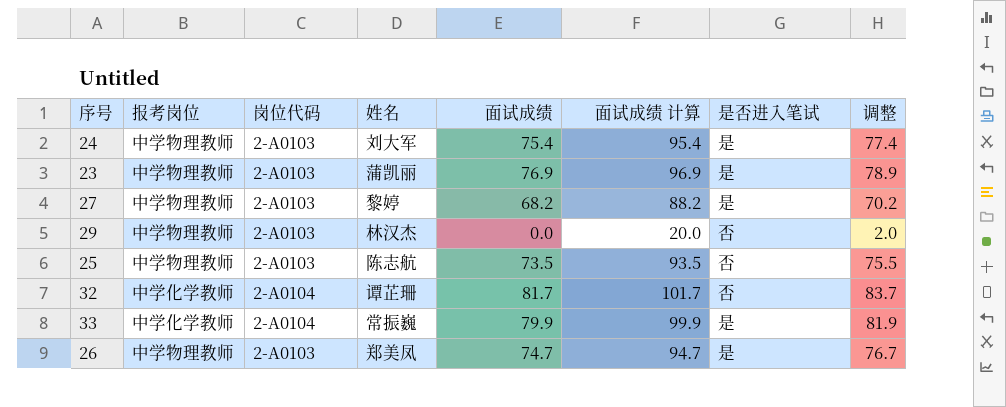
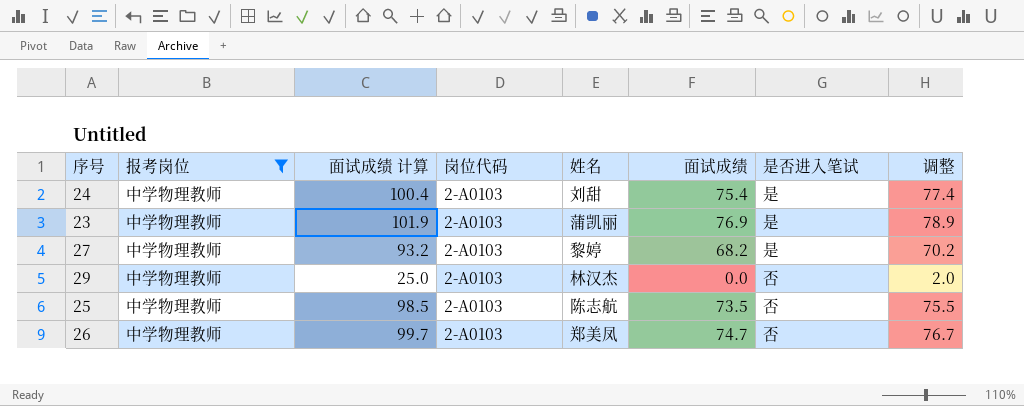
filter: none -> 报考岗位 = 中学物理教师
column 面试成绩 计算 | formula: [面试成绩] + 20 -> [面试成绩] + 25
column 面试成绩 计算 | position: 6 -> 3
24 | 姓名: 刘大军 -> 刘甜
26 | 是否进入笔试: 是 -> 否

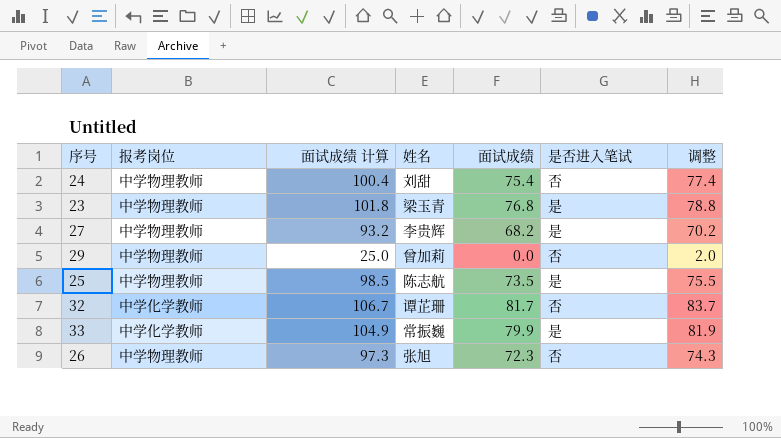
filter: 报考岗位 = 中学物理教师 -> none
column 岗位代码 | position: 4 -> none
24 | 是否进入笔试: 是 -> 否
23 | 面试成绩 计算: 101.9 -> 101.8
23 | 姓名: 蒲凯丽 -> 梁玉青
23 | 面试成绩: 76.9 -> 76.8
23 | 调整: 78.9 -> 78.8
27 | 姓名: 黎婷 -> 李贵辉
29 | 姓名: 林汉杰 -> 曾加莉
25 | 是否进入笔试: 否 -> 是
26 | 面试成绩 计算: 99.7 -> 97.3
26 | 姓名: 郑美凤 -> 张旭
26 | 面试成绩: 74.7 -> 72.3
26 | 调整: 76.7 -> 74.3

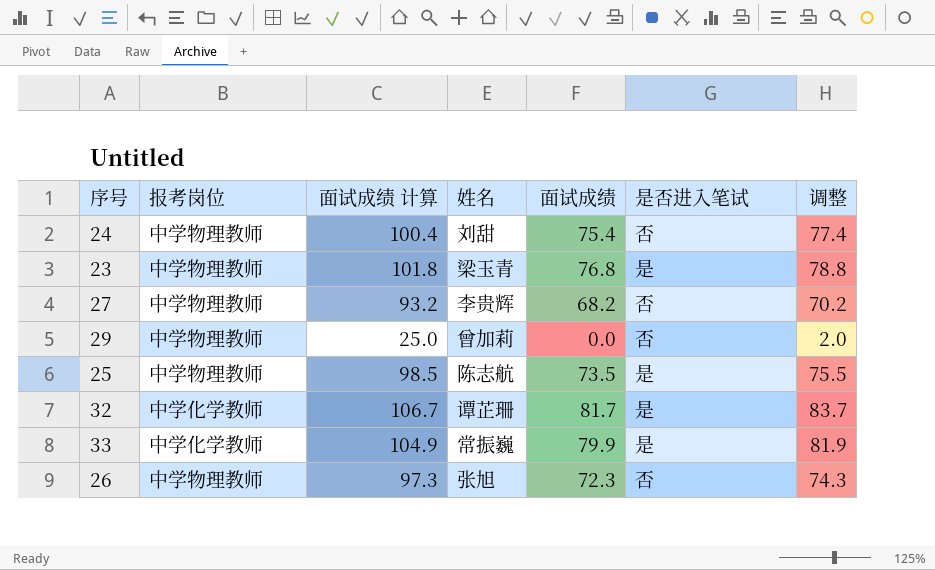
27 | 是否进入笔试: 是 -> 否
32 | 是否进入笔试: 否 -> 是

